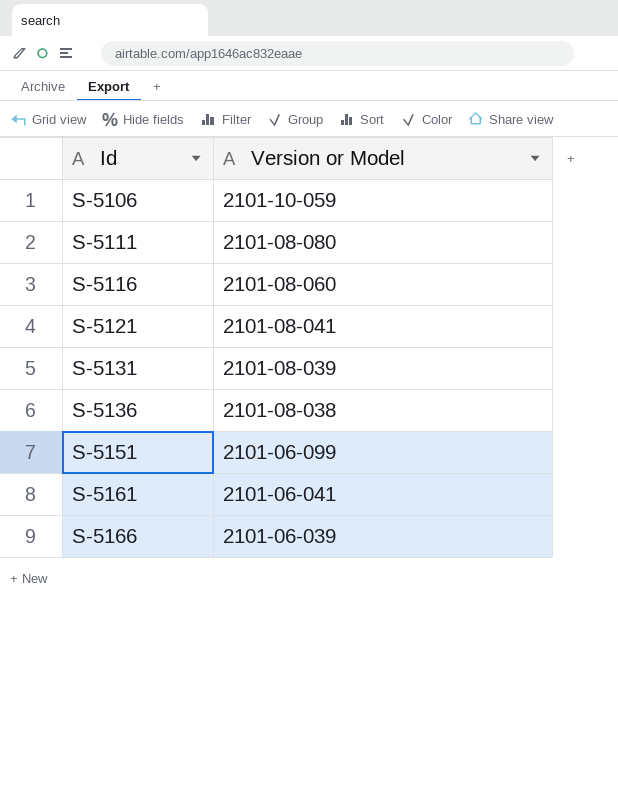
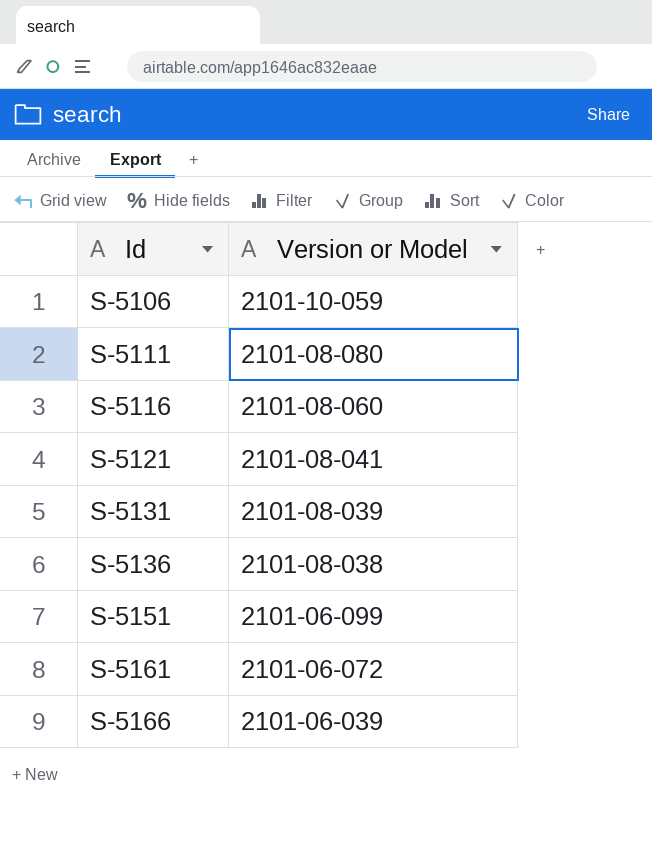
S-5161 | Version or Model: 2101-06-041 -> 2101-06-072

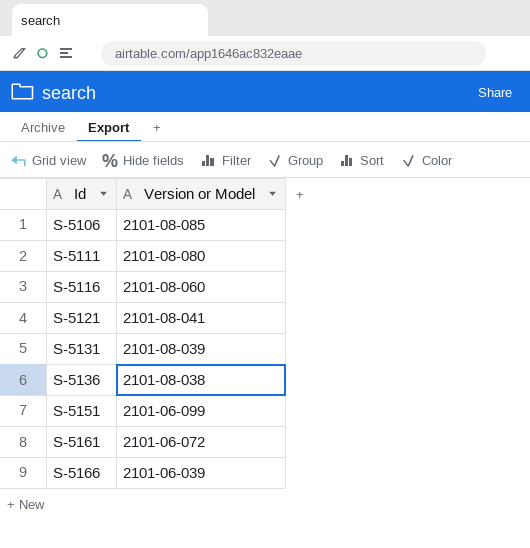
S-5106 | Version or Model: 2101-10-059 -> 2101-08-085

